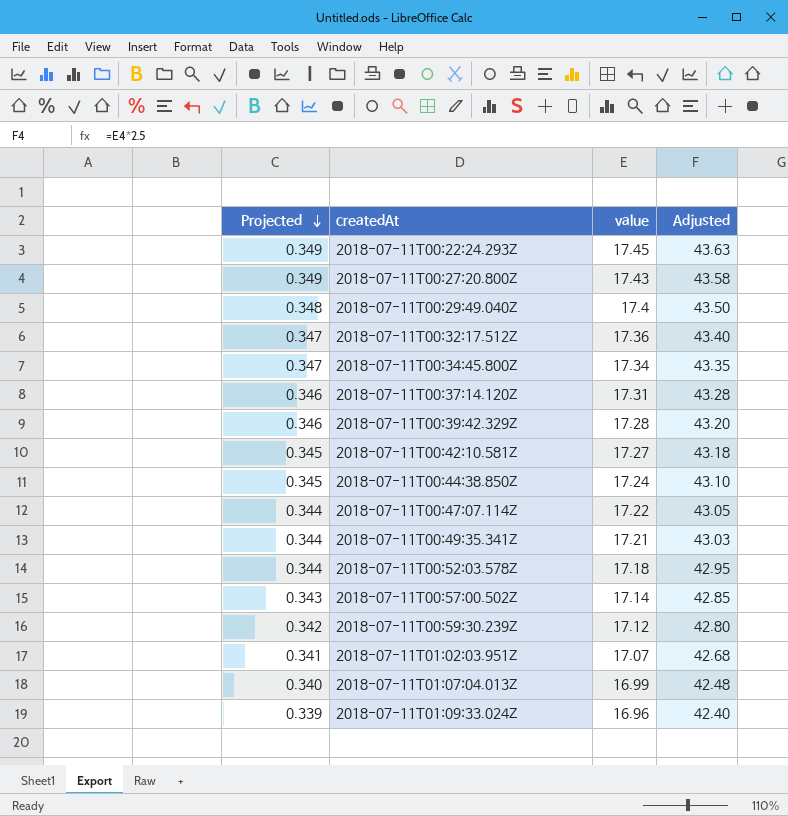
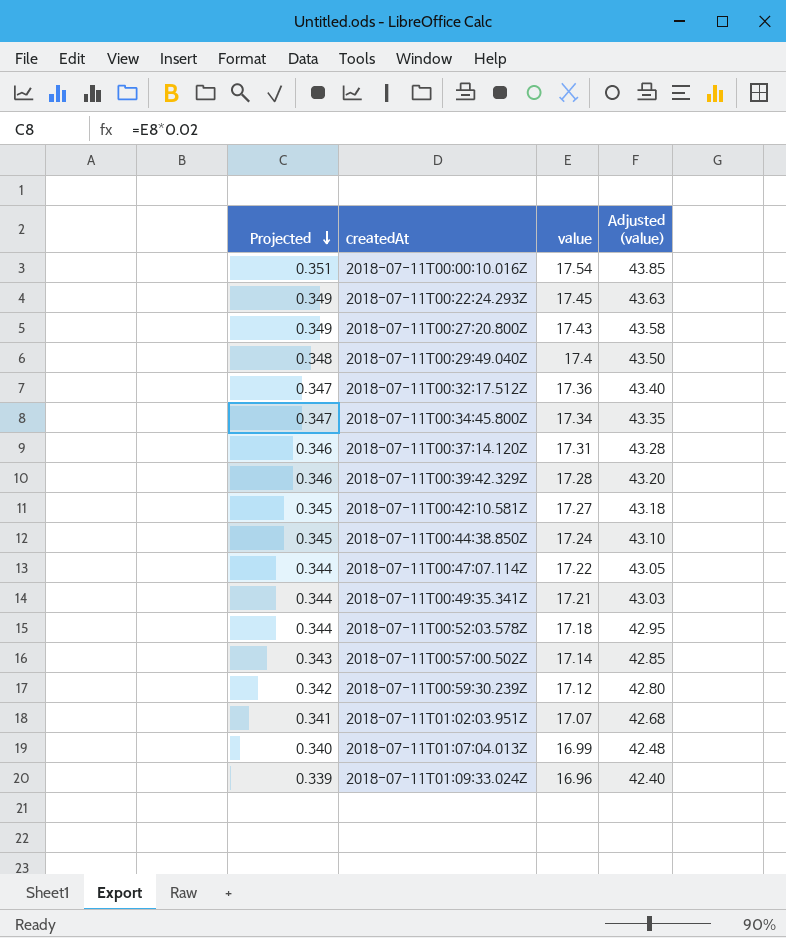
column name: Adjusted -> Adjusted (value)
row 2018-07-11T00:00:10.016Z: none -> 0.351 | 17.54 | 43.85

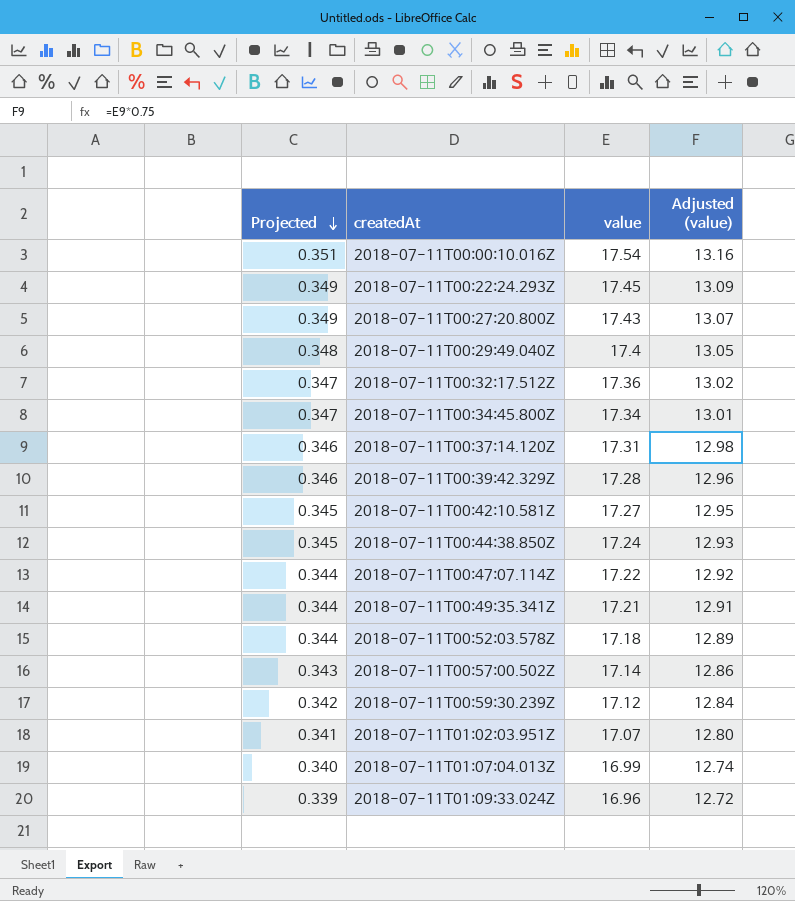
column Adjusted (value) | formula: [value] * 2.5 -> [value] * 0.75

